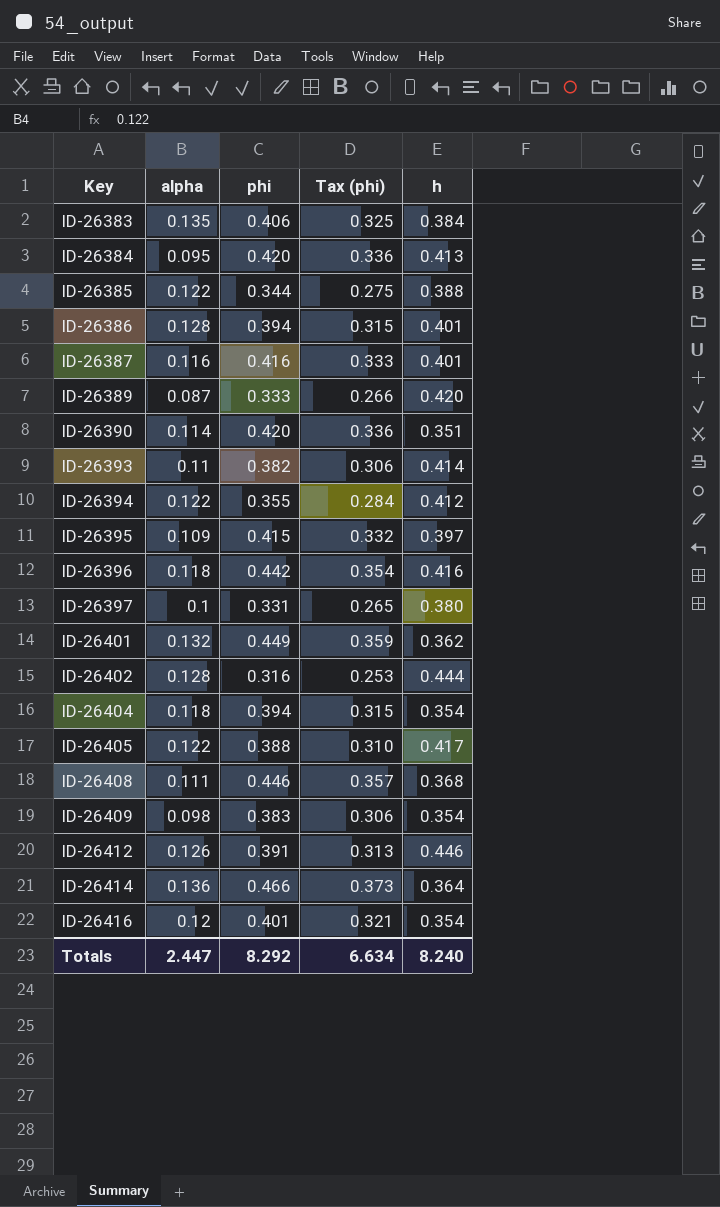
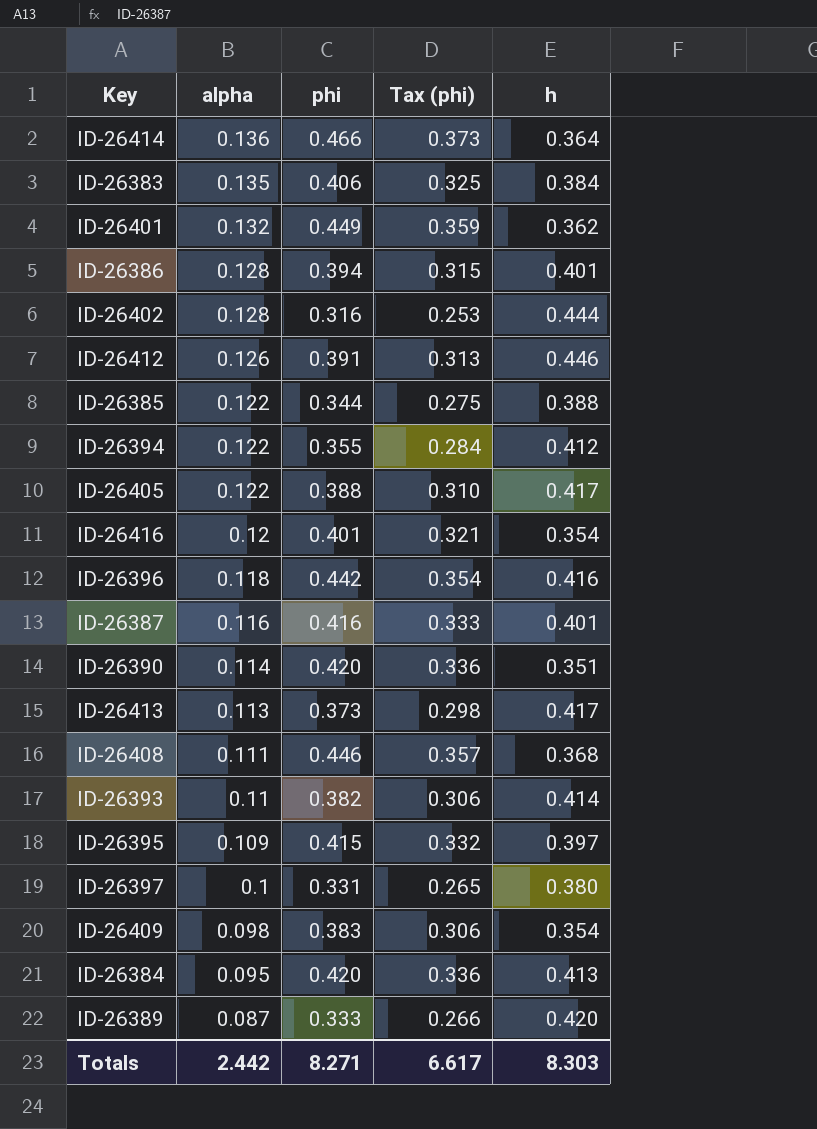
row order: Key ascending -> alpha descending
row ID-26404: 0.118 | 0.394 | 0.315 | 0.354 -> none
row ID-26413: none -> 0.113 | 0.373 | 0.298 | 0.417
Totals | alpha: 2.447 -> 2.442
Totals | phi: 8.292 -> 8.271
Totals | Tax (phi): 6.634 -> 6.617
Totals | h: 8.240 -> 8.303

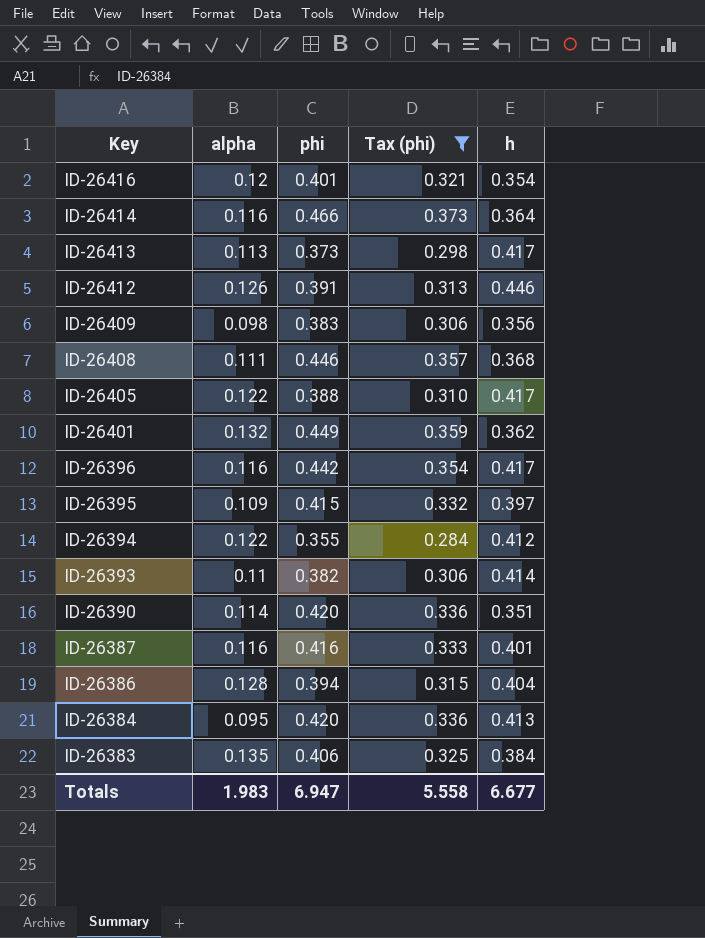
filter: none -> Tax (phi) >= 0.284
row order: alpha descending -> Key descending
ID-26414 | alpha: 0.136 -> 0.116
ID-26409 | h: 0.354 -> 0.356
ID-26396 | alpha: 0.118 -> 0.116
ID-26396 | h: 0.416 -> 0.417
ID-26386 | h: 0.401 -> 0.404
Totals | alpha: 2.442 -> 1.983
Totals | phi: 8.271 -> 6.947
Totals | Tax (phi): 6.617 -> 5.558
Totals | h: 8.303 -> 6.677

